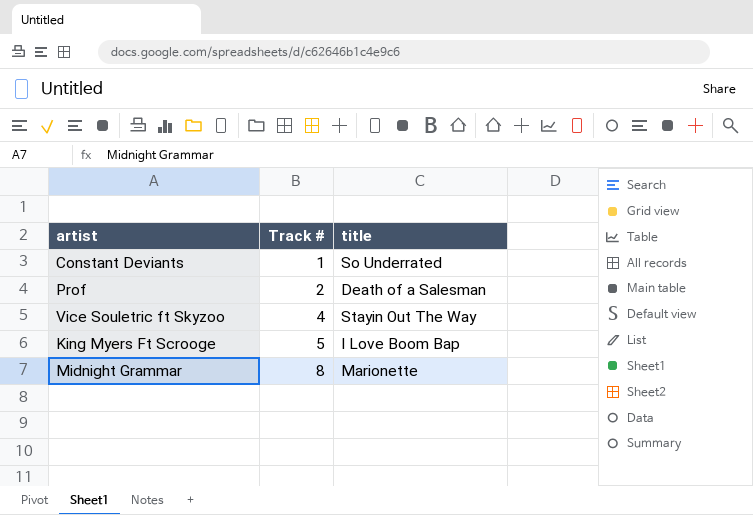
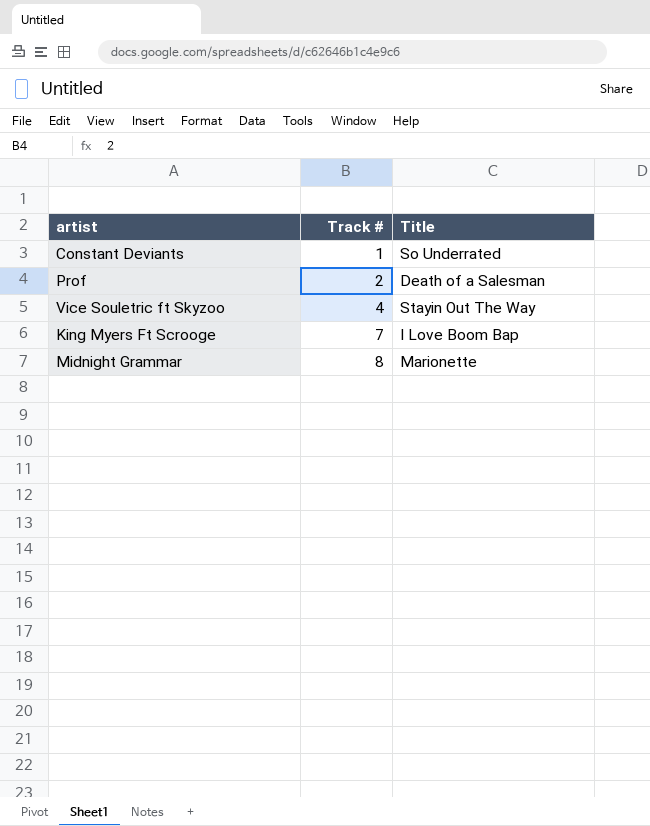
column name: title -> Title
King Myers Ft Scrooge | Track #: 5 -> 7

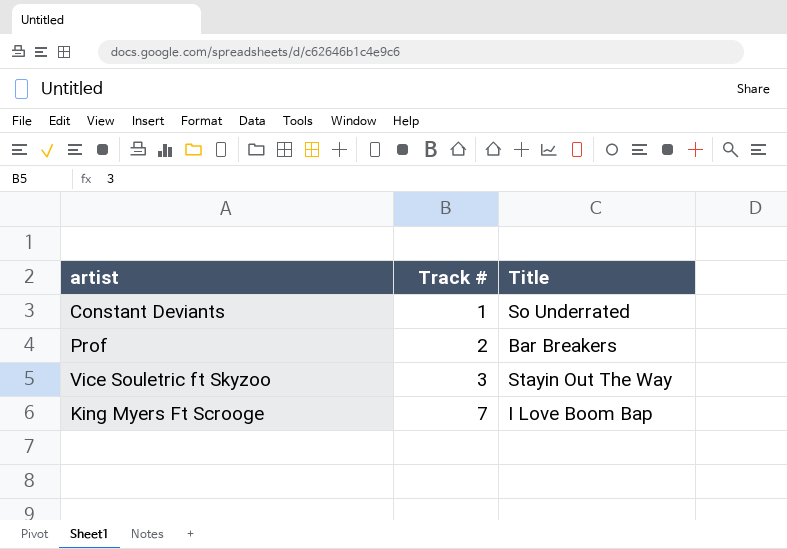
row Midnight Grammar: 8 | Marionette -> none
Prof | Title: Death of a Salesman -> Bar Breakers
Vice Souletric ft Skyzoo | Track #: 4 -> 3

